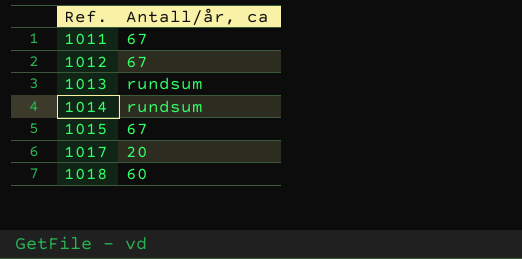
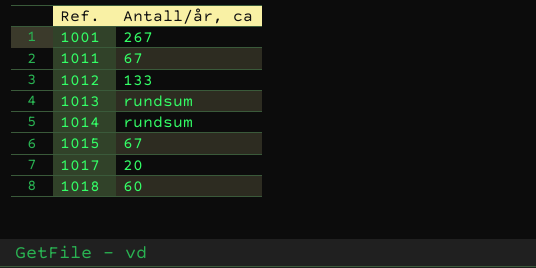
row 1001: none -> 267
1012 | Antall/år, ca: 67 -> 133

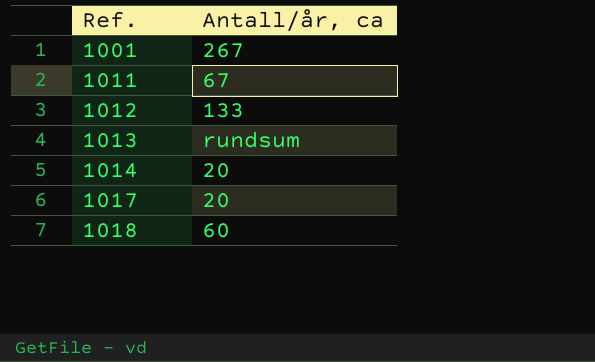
row 1015: 67 -> none
1014 | Antall/år, ca: rundsum -> 20

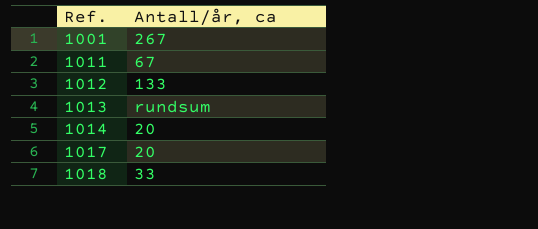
1018 | Antall/år, ca: 60 -> 33

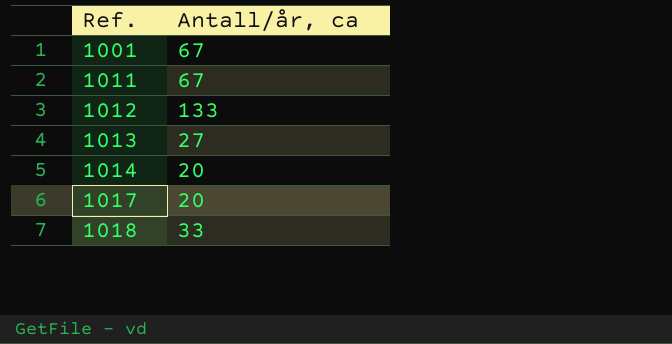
1001 | Antall/år, ca: 267 -> 67
1013 | Antall/år, ca: rundsum -> 27

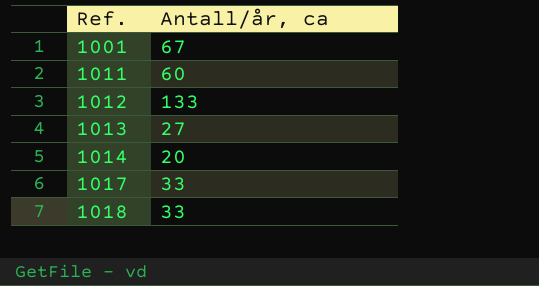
1011 | Antall/år, ca: 67 -> 60
1017 | Antall/år, ca: 20 -> 33

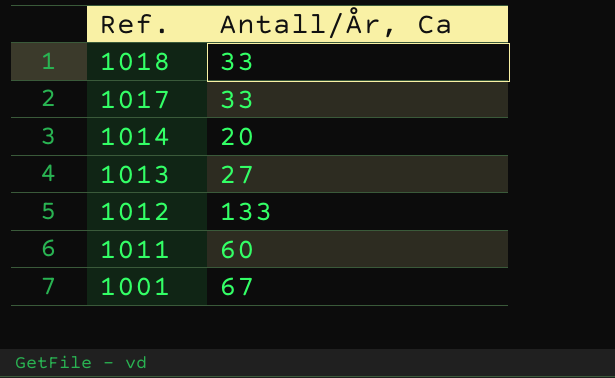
row order: Ref. ascending -> Ref. descending
column name: Antall/år, ca -> Antall/År, Ca

